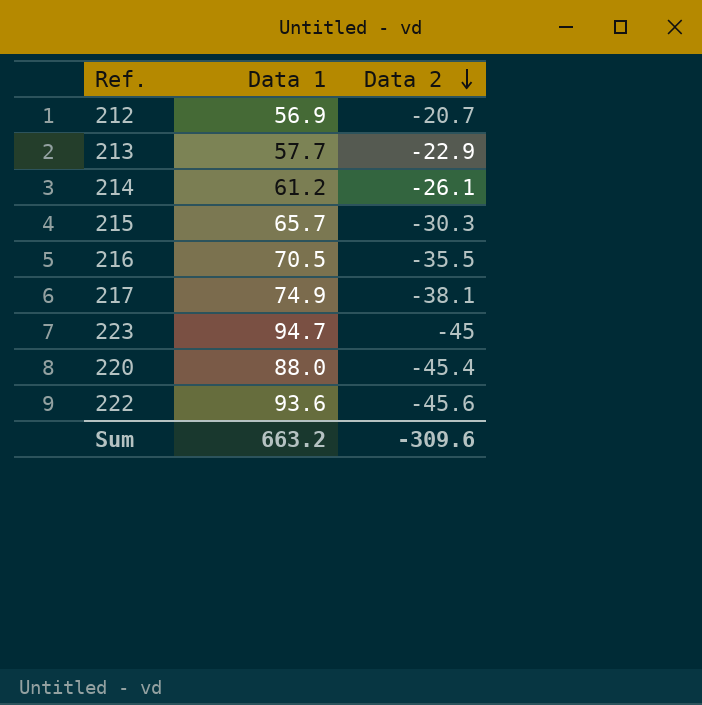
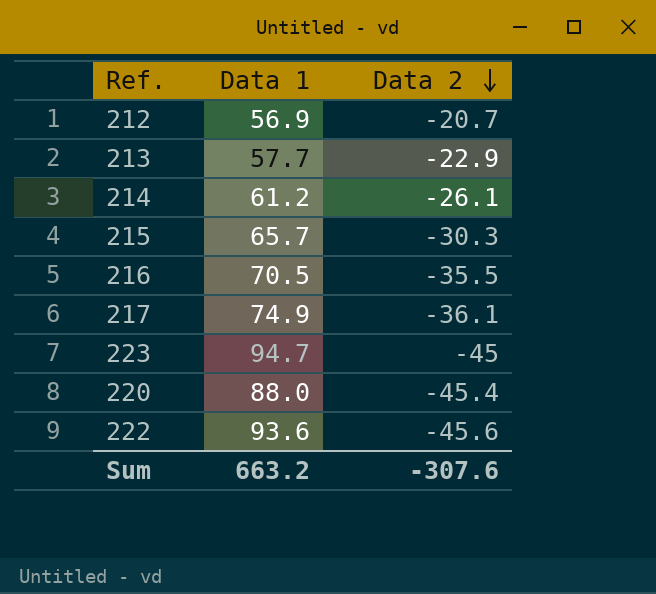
217 | Data 2: -38.1 -> -36.1
Sum | Data 2: -309.6 -> -307.6

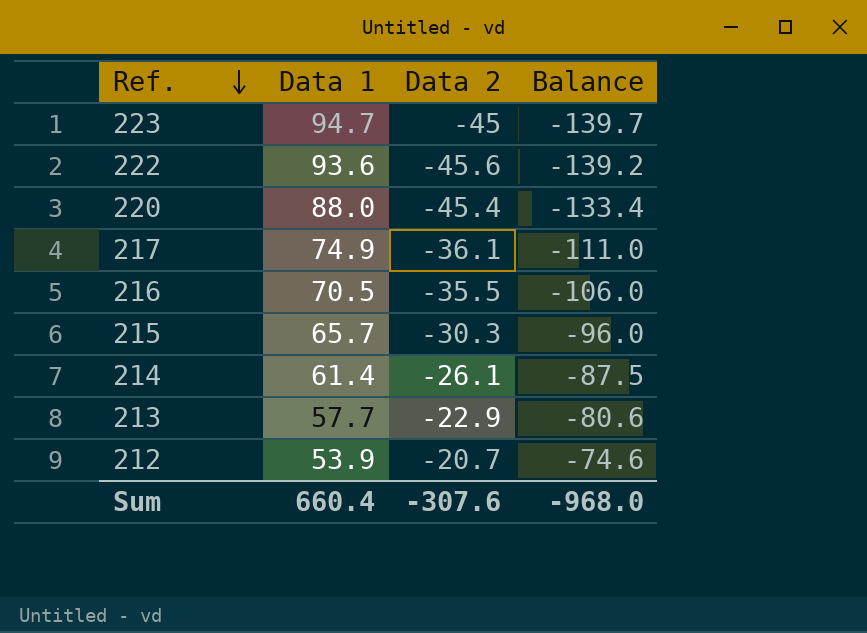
row order: Data 2 descending -> Ref. descending
column Balance | formula: none -> [Data 2] - [Data 1]
214 | Data 1: 61.2 -> 61.4
212 | Data 1: 56.9 -> 53.9
Sum | Data 1: 663.2 -> 660.4

